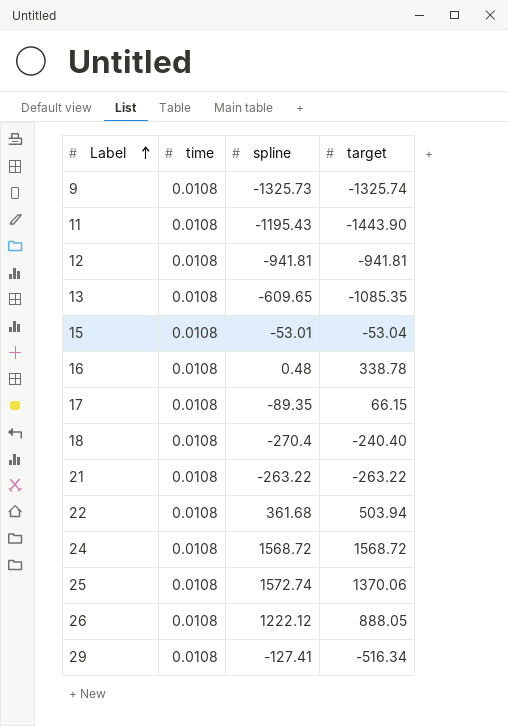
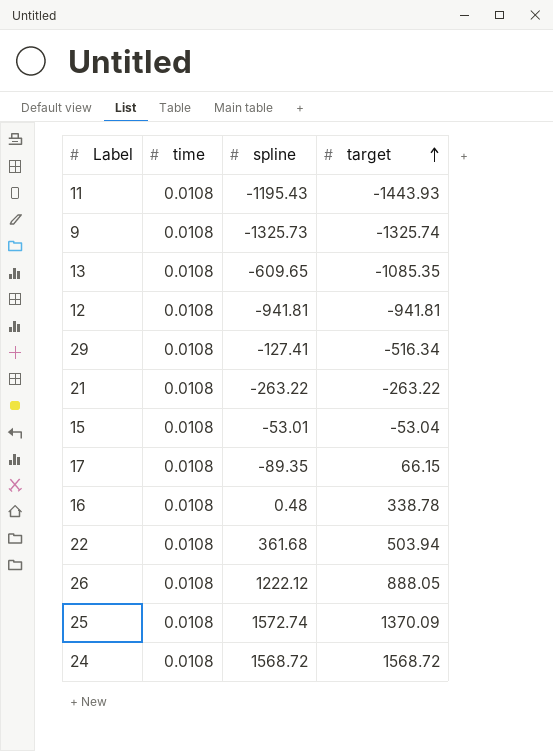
row order: Label ascending -> target ascending
row 18: 0.0108 | -270.4 | -240.40 -> none
11 | target: -1443.90 -> -1443.93
25 | target: 1370.06 -> 1370.09

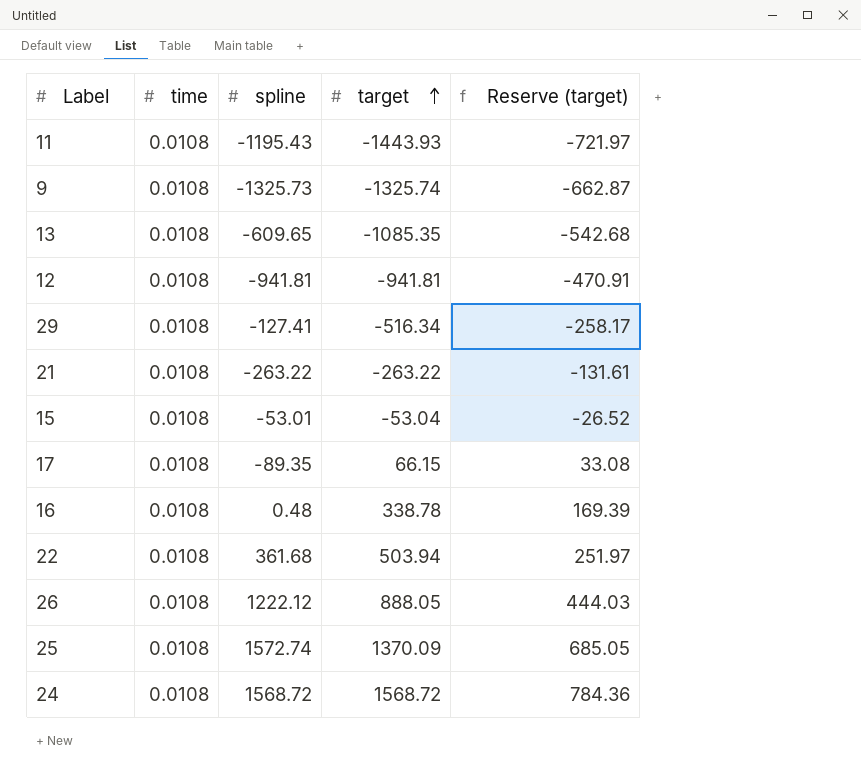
column Reserve (target) | formula: none -> [target] * 0.5

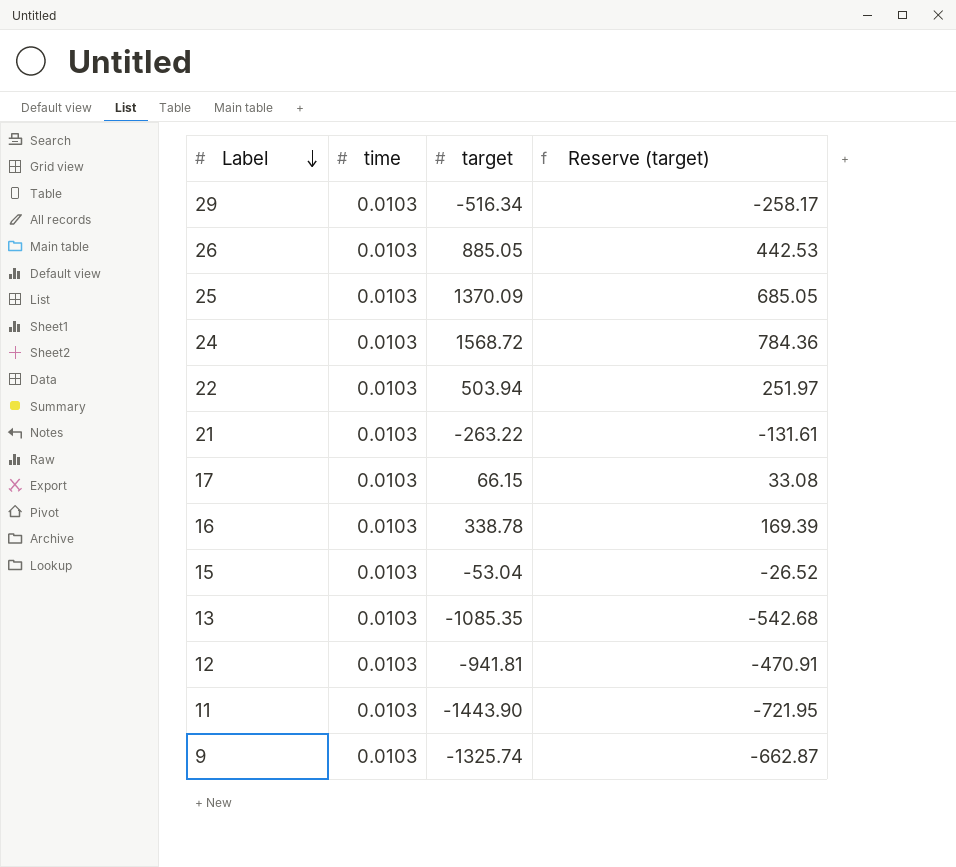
row order: target ascending -> Label descending
column spline | position: 3 -> none
29 | time: 0.0108 -> 0.0103
26 | time: 0.0108 -> 0.0103
26 | target: 888.05 -> 885.05
26 | Reserve (target): 444.03 -> 442.53
25 | time: 0.0108 -> 0.0103
24 | time: 0.0108 -> 0.0103
22 | time: 0.0108 -> 0.0103
21 | time: 0.0108 -> 0.0103
17 | time: 0.0108 -> 0.0103
16 | time: 0.0108 -> 0.0103
15 | time: 0.0108 -> 0.0103
13 | time: 0.0108 -> 0.0103
12 | time: 0.0108 -> 0.0103
11 | time: 0.0108 -> 0.0103
11 | target: -1443.93 -> -1443.90
11 | Reserve (target): -721.97 -> -721.95
9 | time: 0.0108 -> 0.0103

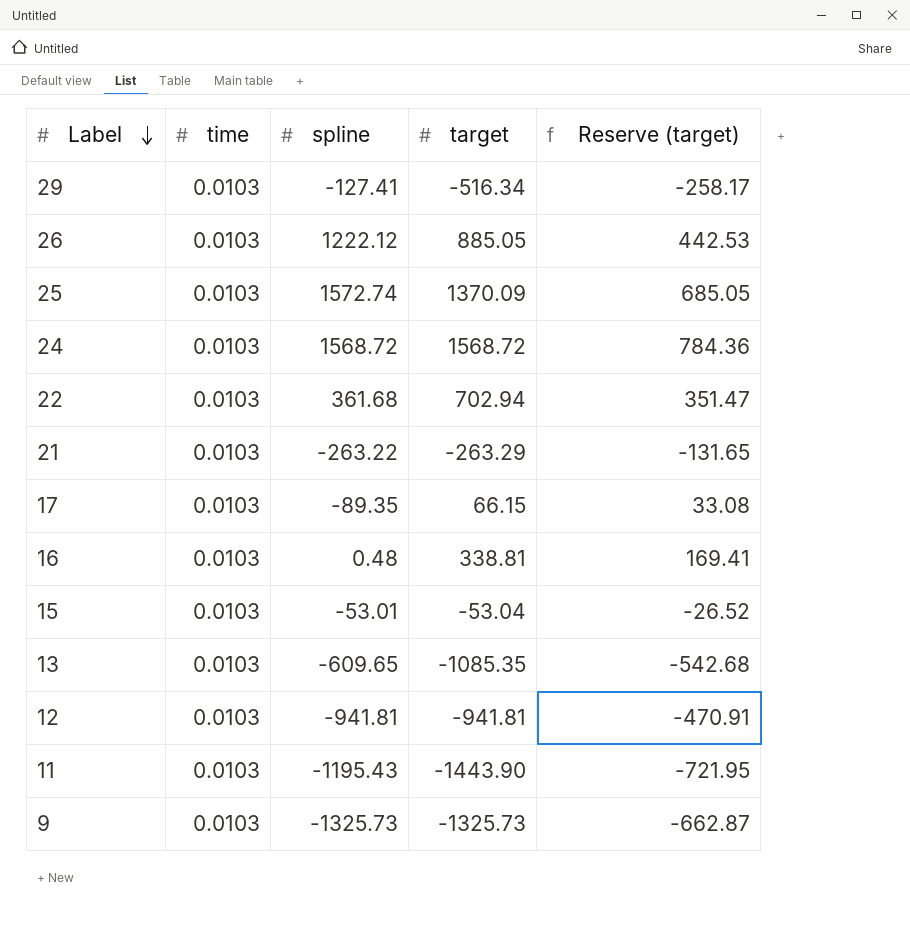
column spline | position: none -> 3
22 | target: 503.94 -> 702.94
22 | Reserve (target): 251.97 -> 351.47
21 | target: -263.22 -> -263.29
21 | Reserve (target): -131.61 -> -131.65
16 | target: 338.78 -> 338.81
16 | Reserve (target): 169.39 -> 169.41
9 | target: -1325.74 -> -1325.73

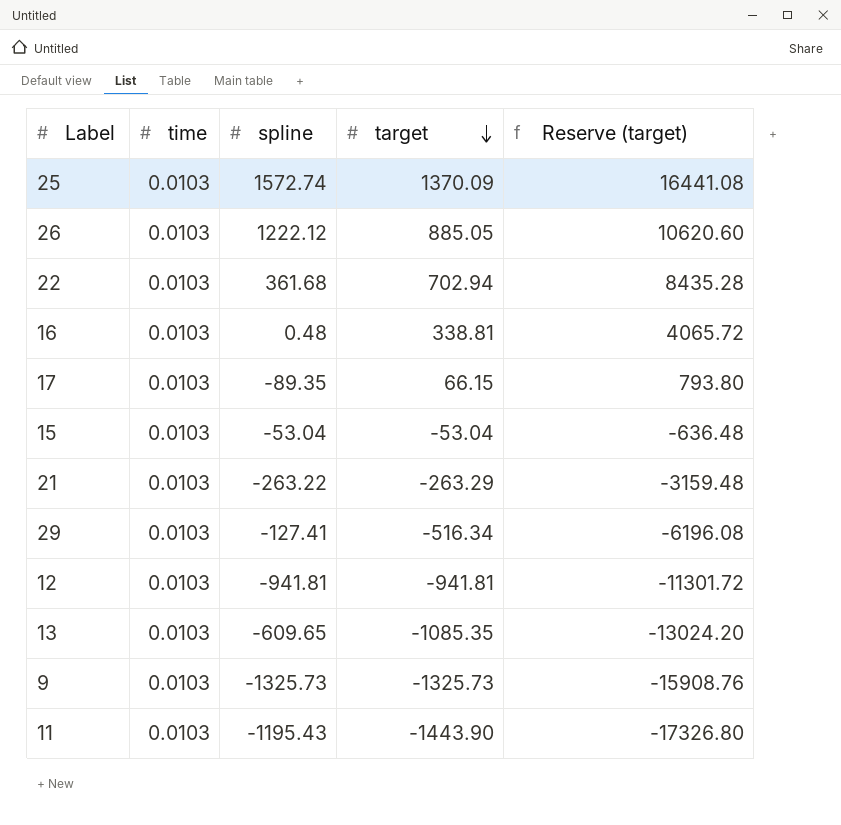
row order: Label descending -> target descending
column Reserve (target) | formula: [target] * 0.5 -> [target] * 12
row 24: 0.0103 | 1568.72 | 1568.72 | 784.36 -> none
15 | spline: -53.01 -> -53.04

